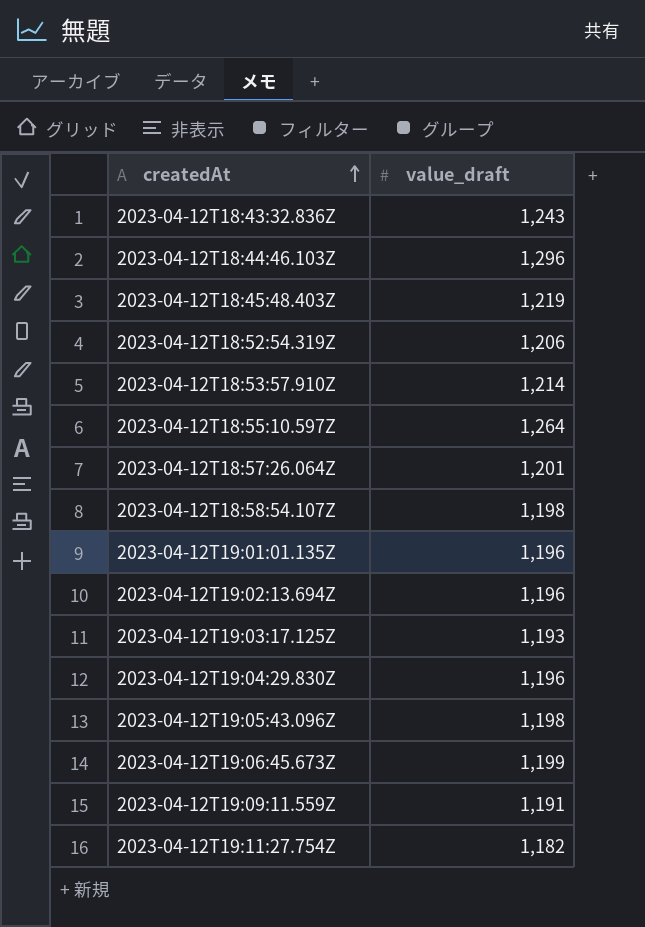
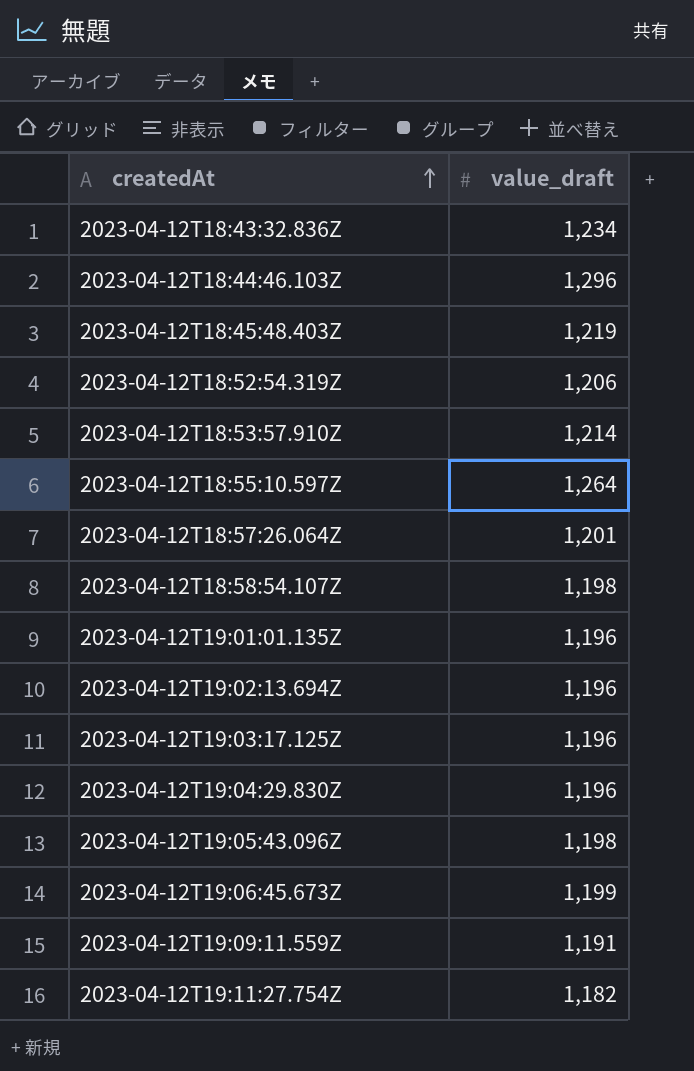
2023-04-12T18:43:32.836Z | value_draft: 1,243 -> 1,234
2023-04-12T19:03:17.125Z | value_draft: 1,193 -> 1,196

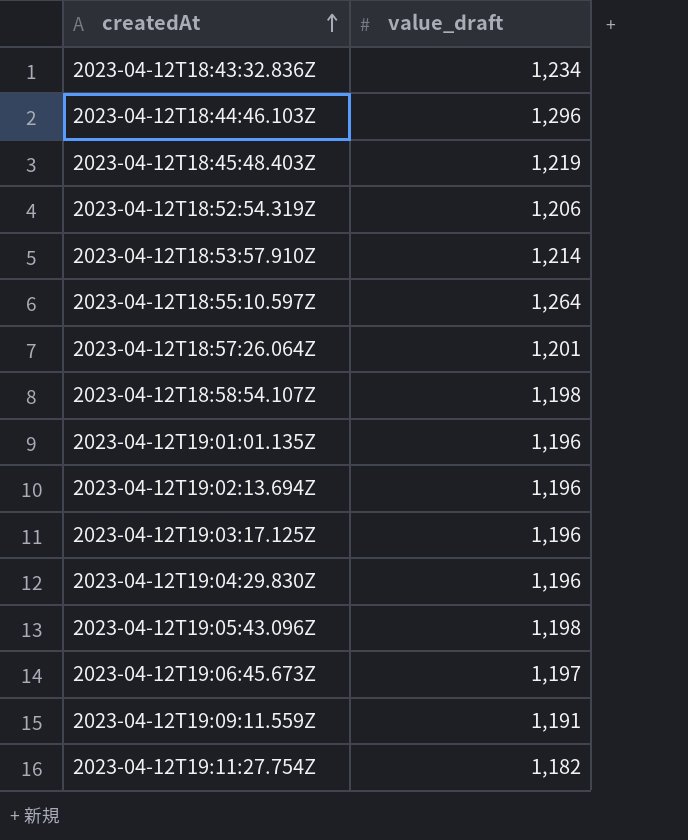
2023-04-12T19:06:45.673Z | value_draft: 1,199 -> 1,197

